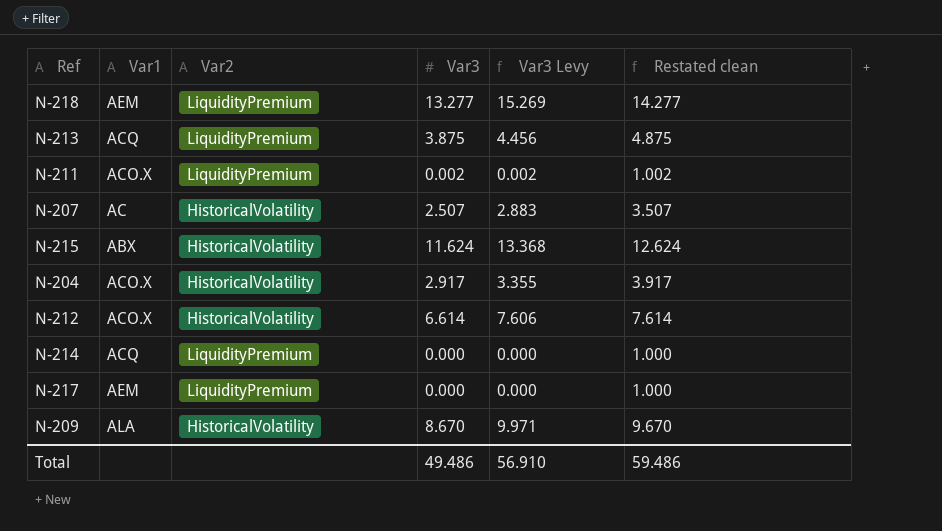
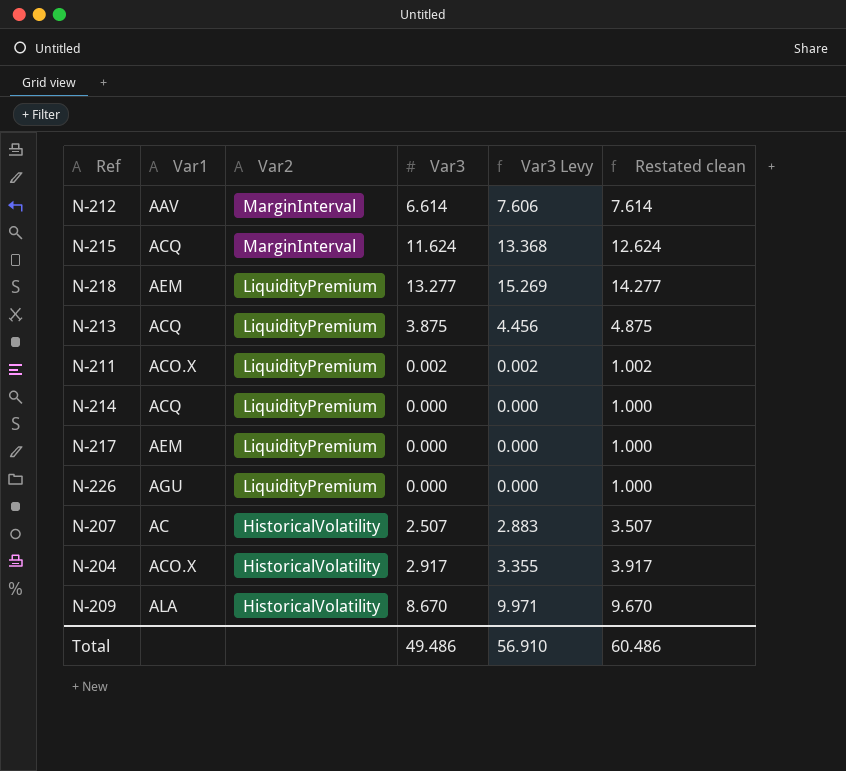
row order: none -> Var2 descending
N-212 | Var1: ACO.X -> AAV
N-212 | Var2: HistoricalVolatility -> MarginInterval
N-215 | Var1: ABX -> ACQ
N-215 | Var2: HistoricalVolatility -> MarginInterval
row N-226: none -> AGU | LiquidityPremium | 0.000 | 0.000 | 1.000
Total | Restated clean: 59.486 -> 60.486

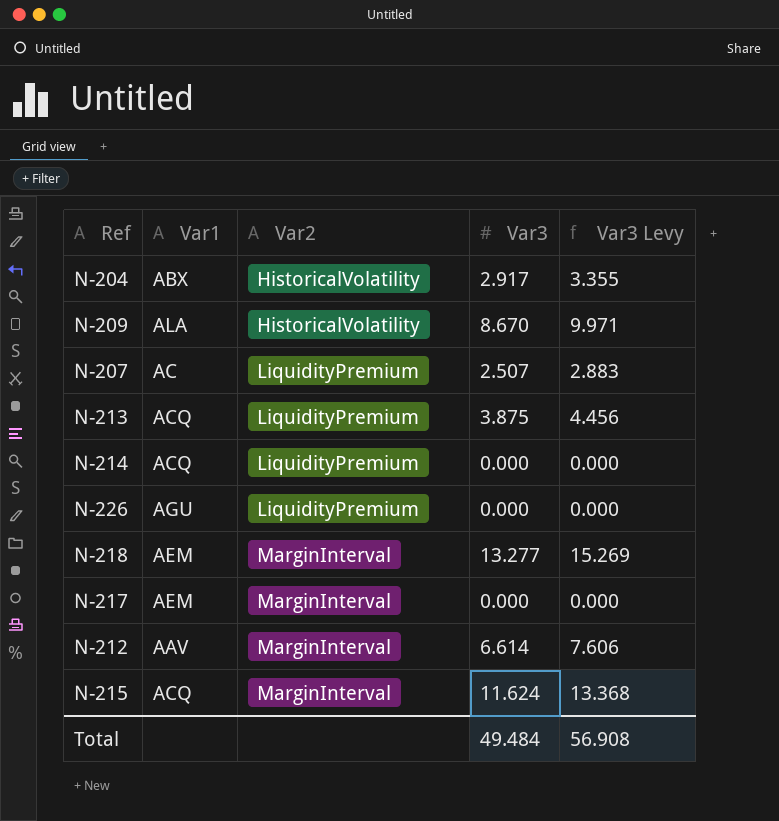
row order: Var2 descending -> Var2 ascending
column Restated clean | formula: [Var3] + 1 -> none
row N-211: ACO.X | LiquidityPremium | 0.002 | 0.002 | 1.002 -> none
N-204 | Var1: ACO.X -> ABX
N-207 | Var2: HistoricalVolatility -> LiquidityPremium
N-218 | Var2: LiquidityPremium -> MarginInterval
N-217 | Var2: LiquidityPremium -> MarginInterval
Total | Var3: 49.486 -> 49.484
Total | Var3 Levy: 56.910 -> 56.908

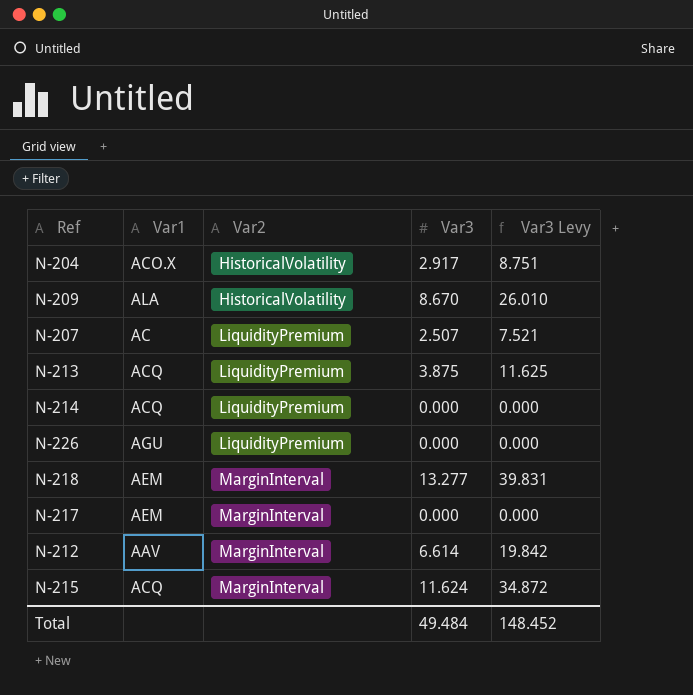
column Var3 Levy | formula: [Var3] * 1.15 -> [Var3] * 3
N-204 | Var1: ABX -> ACO.X
Total | Var3 Levy: 56.908 -> 148.452

